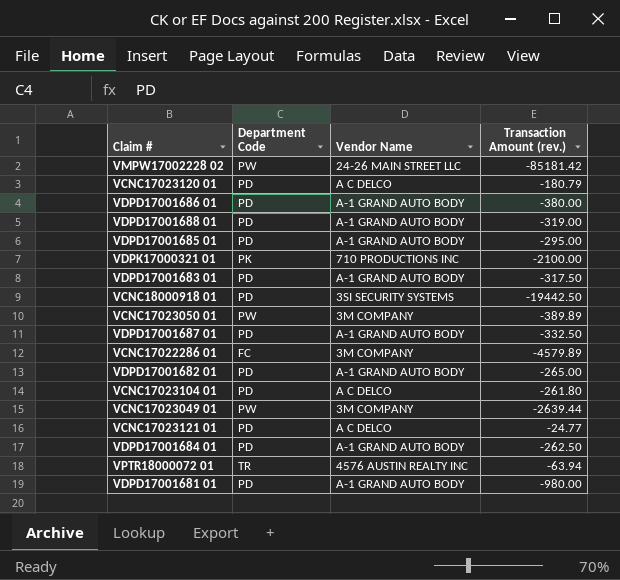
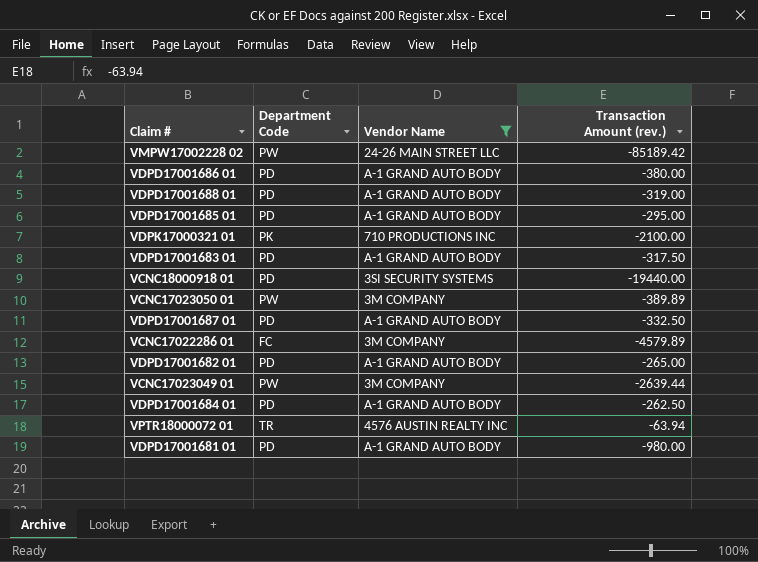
filter: none -> Vendor Name != A C DELCO
VMPW17002228 02 | Transaction Amount (rev.): -85181.42 -> -85189.42
VCNC18000918 01 | Transaction Amount (rev.): -19442.50 -> -19440.00

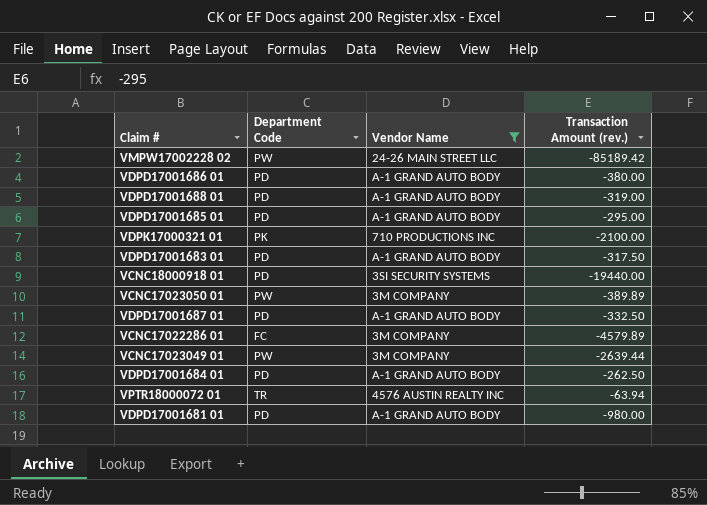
row VDPD17001682 01: PD | A-1 GRAND AUTO BODY | -265.00 -> none

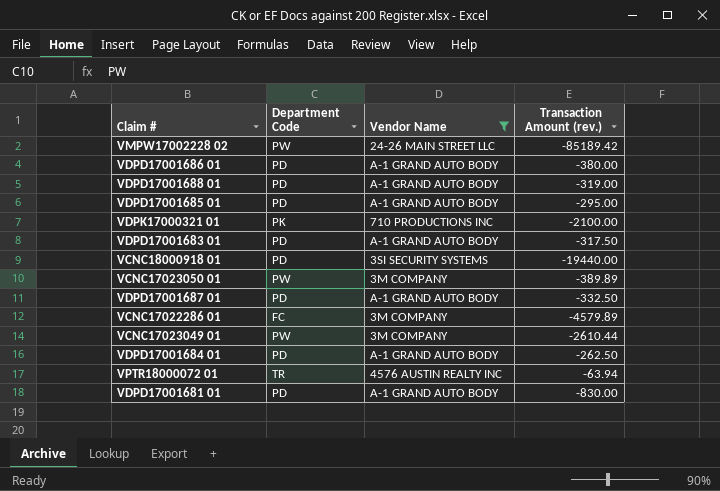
VCNC17023049 01 | Transaction Amount (rev.): -2639.44 -> -2610.44
VDPD17001681 01 | Transaction Amount (rev.): -980.00 -> -830.00

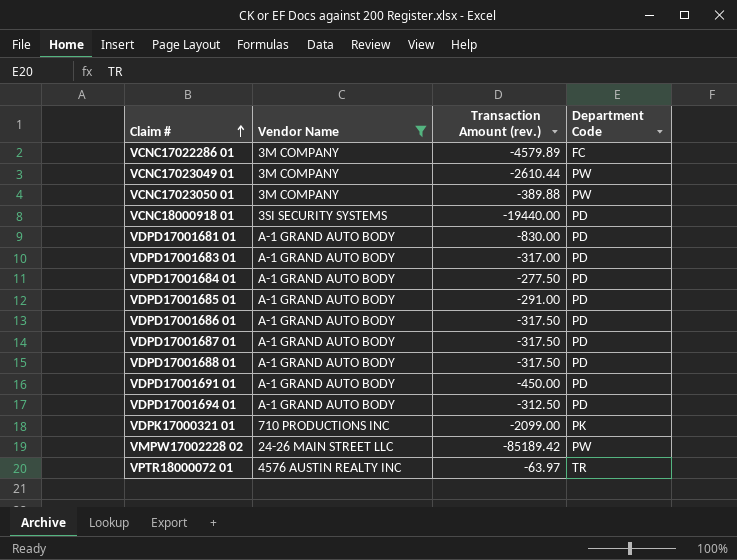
row order: none -> Claim # ascending
column Department Code | position: 2 -> 4
VCNC17023050 01 | Transaction Amount (rev.): -389.89 -> -389.88
VDPD17001683 01 | Transaction Amount (rev.): -317.50 -> -317.00
VDPD17001684 01 | Transaction Amount (rev.): -262.50 -> -277.50
VDPD17001685 01 | Transaction Amount (rev.): -295.00 -> -291.00
VDPD17001686 01 | Transaction Amount (rev.): -380.00 -> -317.50
VDPD17001687 01 | Transaction Amount (rev.): -332.50 -> -317.50
VDPD17001688 01 | Transaction Amount (rev.): -319.00 -> -317.50
row VDPD17001691 01: none -> A-1 GRAND AUTO BODY | -450.00 | PD
row VDPD17001694 01: none -> A-1 GRAND AUTO BODY | -312.50 | PD
VDPK17000321 01 | Transaction Amount (rev.): -2100.00 -> -2099.00
VPTR18000072 01 | Transaction Amount (rev.): -63.94 -> -63.97

